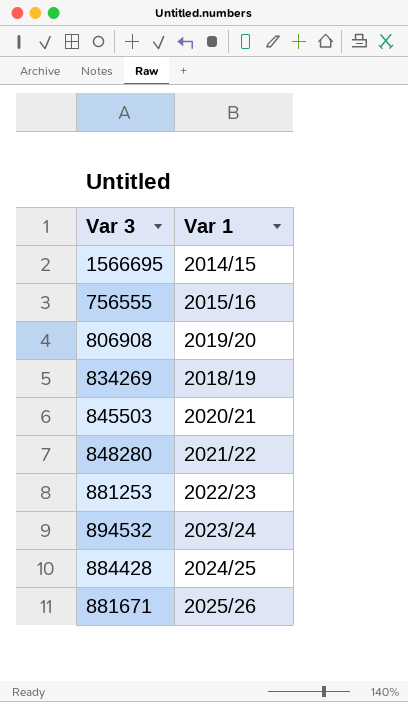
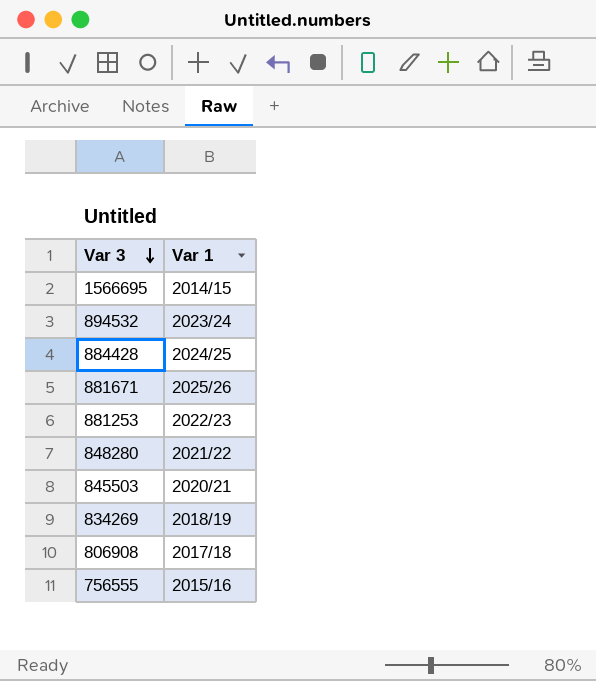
row order: none -> Var 3 descending
806908 | Var 1: 2019/20 -> 2017/18

